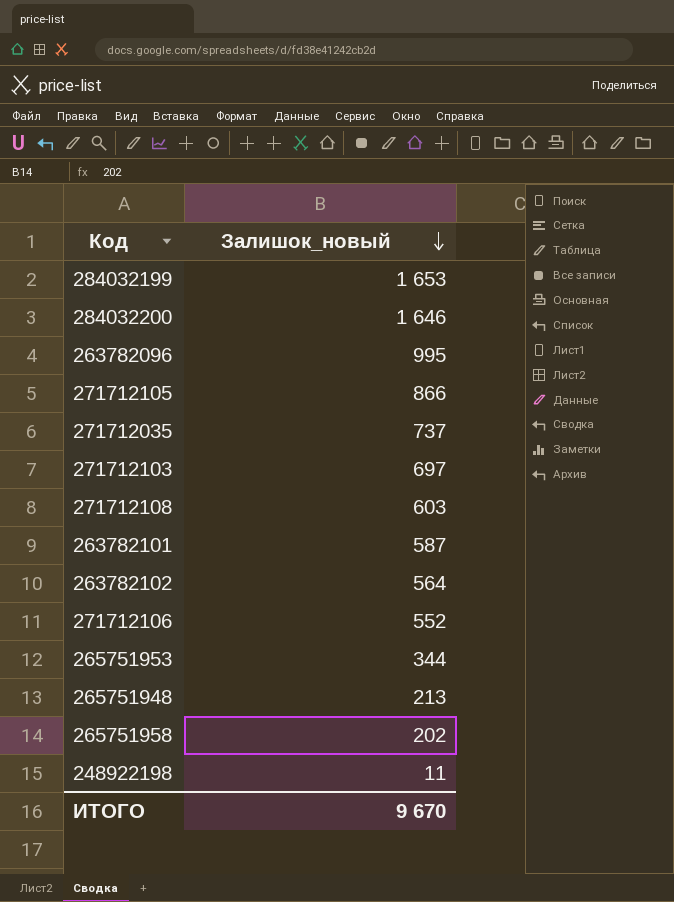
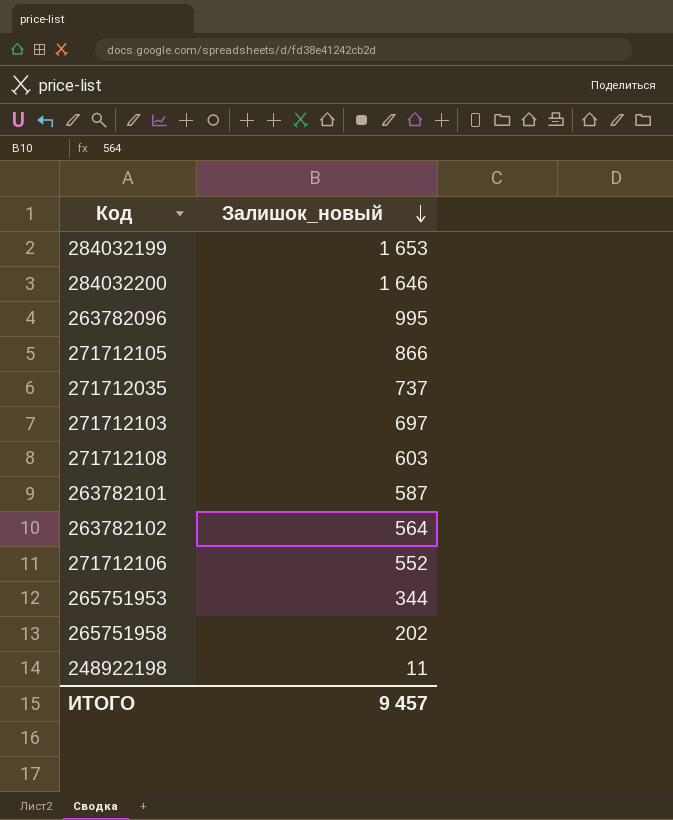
row 265751948: 213 -> none
ИТОГО | Залишок_новый: 9 670 -> 9 457

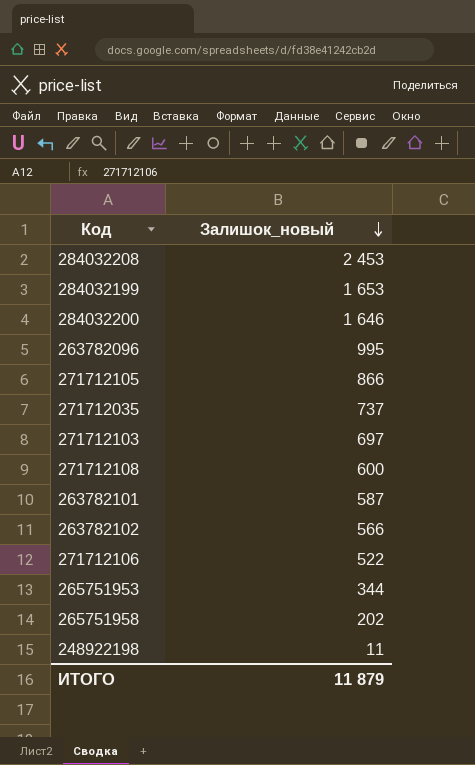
row 284032208: none -> 2 453
271712108 | Залишок_новый: 603 -> 600
263782102 | Залишок_новый: 564 -> 566
271712106 | Залишок_новый: 552 -> 522
ИТОГО | Залишок_новый: 9 457 -> 11 879

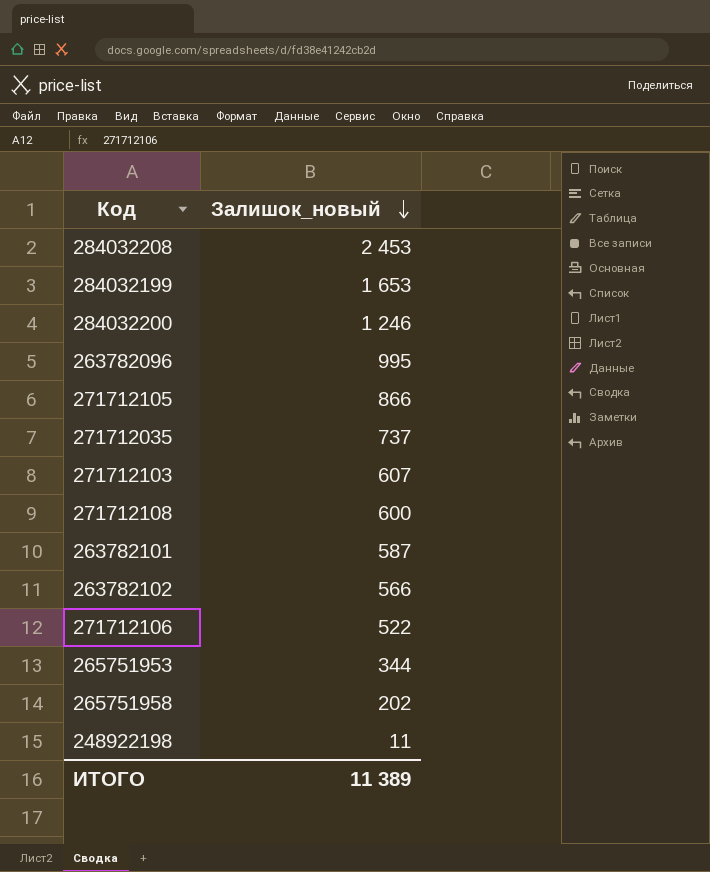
284032200 | Залишок_новый: 1 646 -> 1 246
271712103 | Залишок_новый: 697 -> 607
ИТОГО | Залишок_новый: 11 879 -> 11 389

